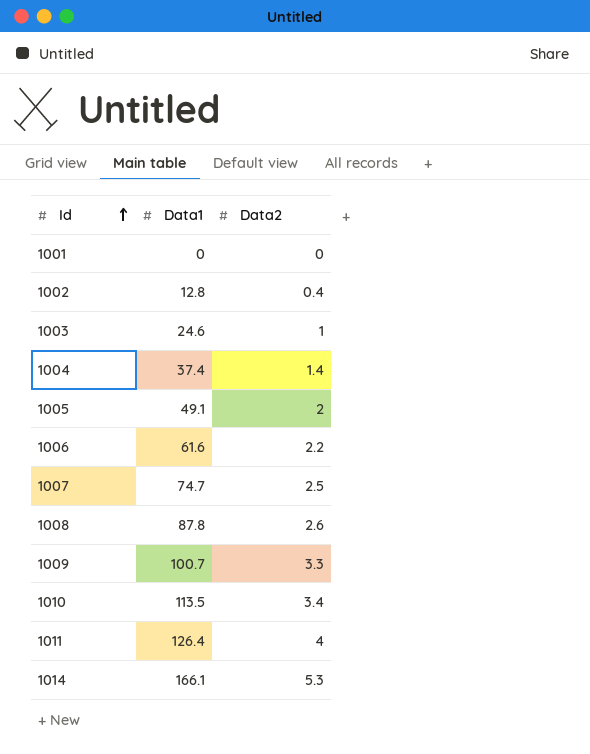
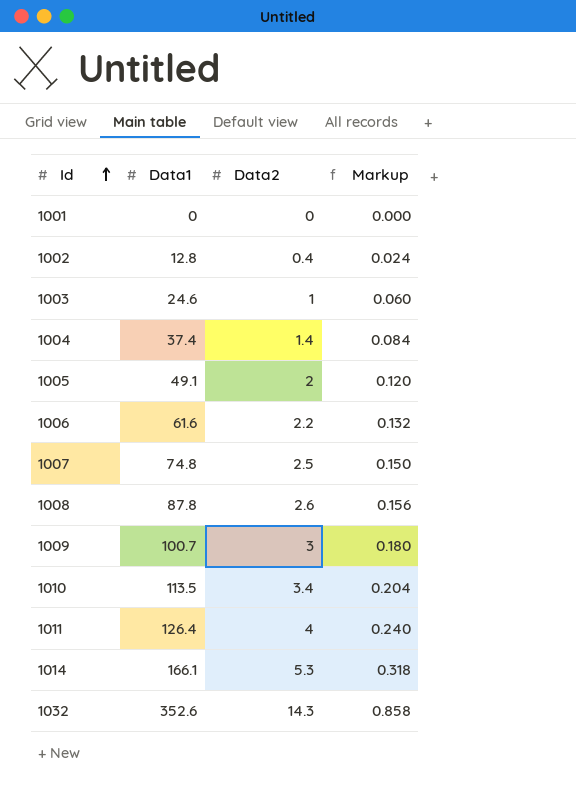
column Markup | formula: none -> [Data2] * 0.06
1007 | Data1: 74.7 -> 74.8
1009 | Data2: 3.3 -> 3
row 1032: none -> 352.6 | 14.3 | 0.858

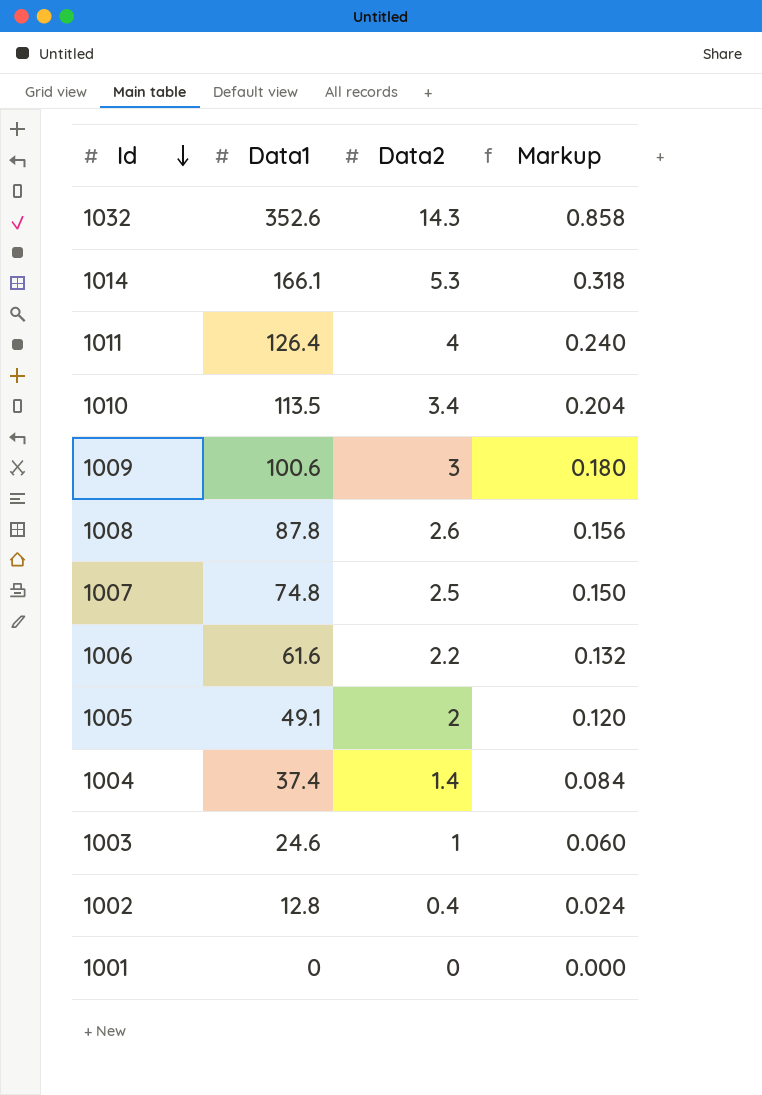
row order: Id ascending -> Id descending
1009 | Data1: 100.7 -> 100.6

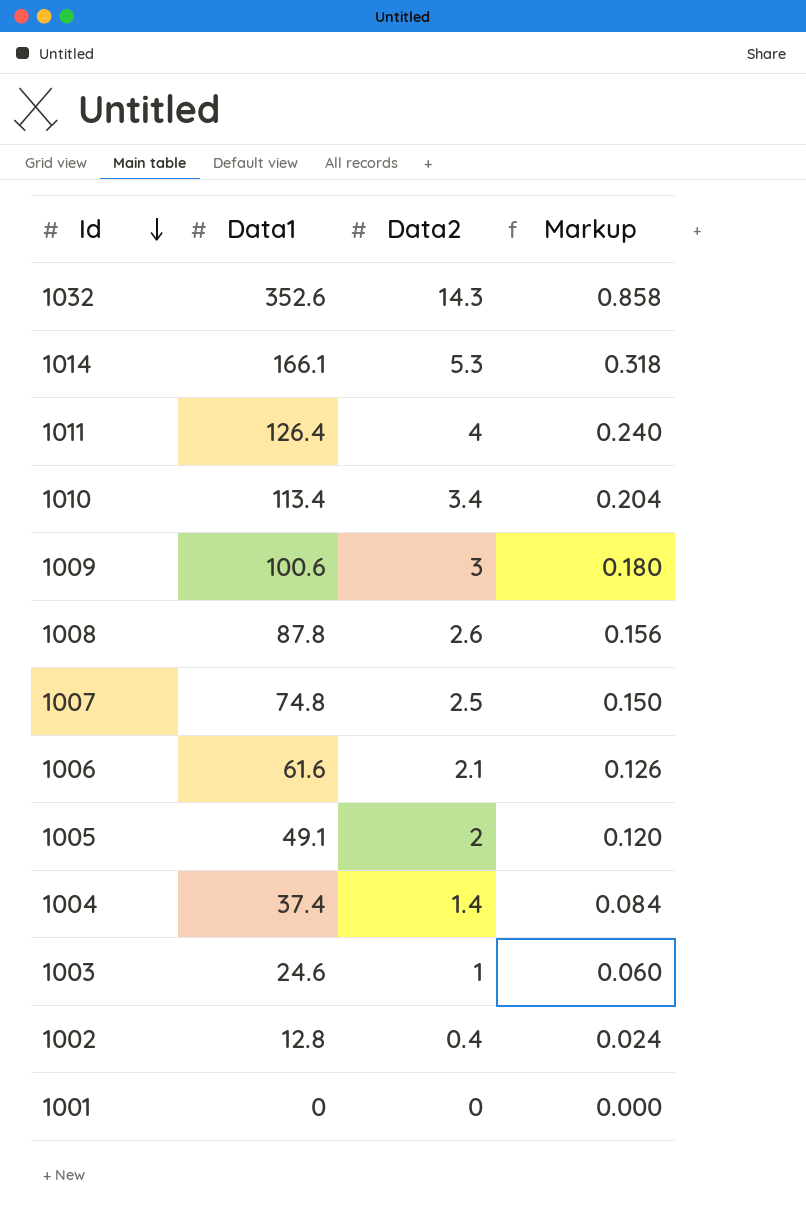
1010 | Data1: 113.5 -> 113.4
1006 | Data2: 2.2 -> 2.1
1006 | Markup: 0.132 -> 0.126

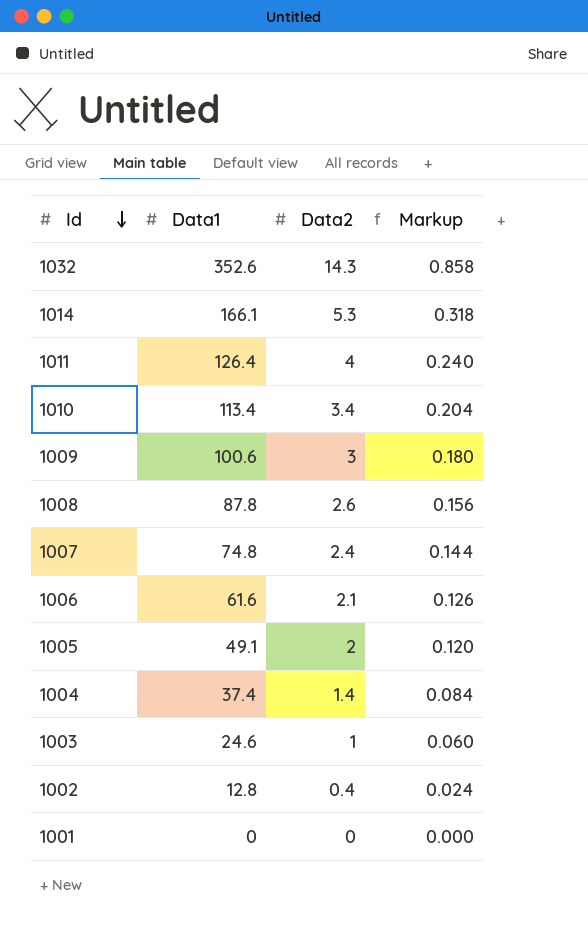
1007 | Data2: 2.5 -> 2.4
1007 | Markup: 0.150 -> 0.144

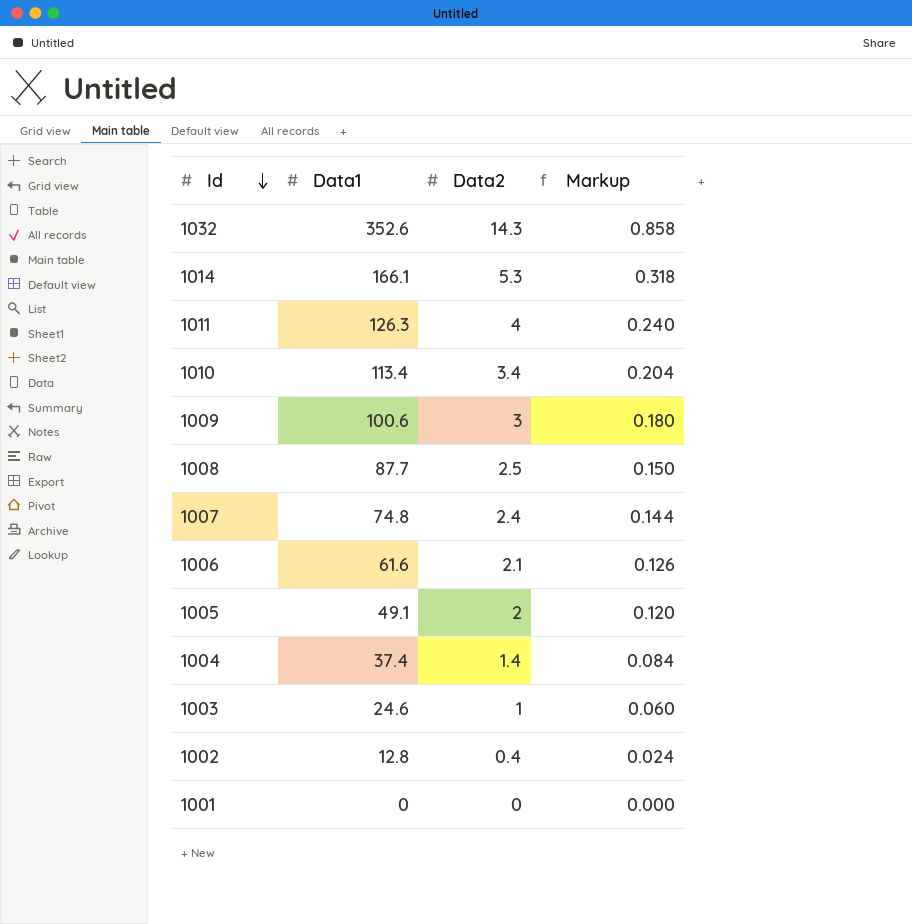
1011 | Data1: 126.4 -> 126.3
1008 | Data1: 87.8 -> 87.7
1008 | Data2: 2.6 -> 2.5
1008 | Markup: 0.156 -> 0.150

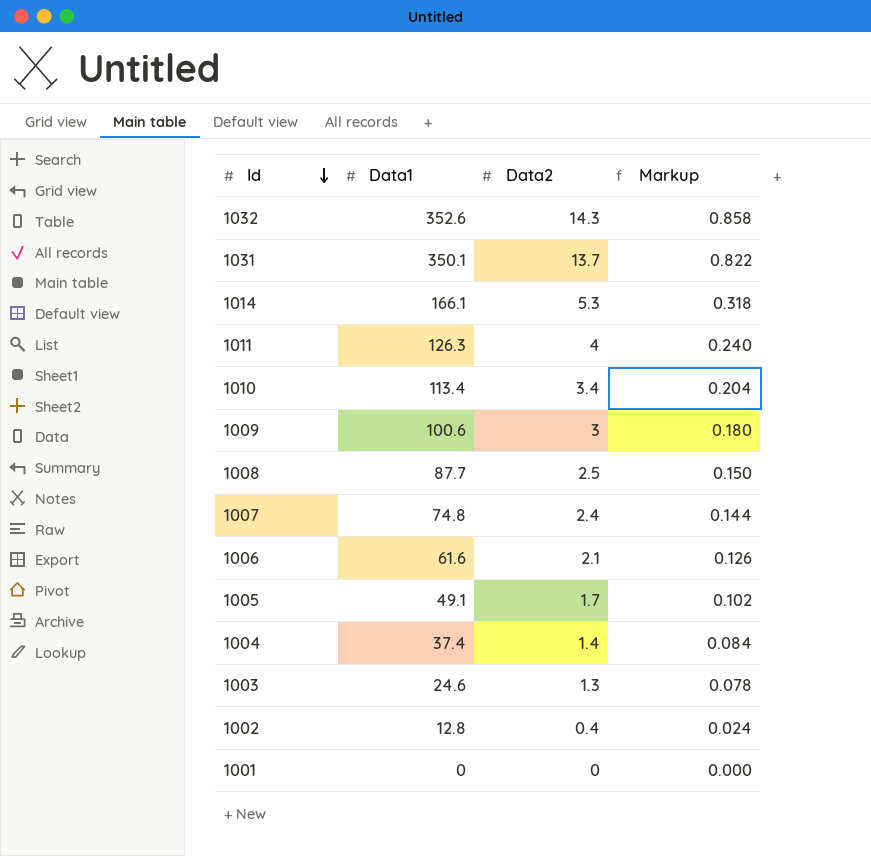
row 1031: none -> 350.1 | 13.7 | 0.822
1005 | Data2: 2 -> 1.7
1005 | Markup: 0.120 -> 0.102
1003 | Data2: 1 -> 1.3
1003 | Markup: 0.060 -> 0.078

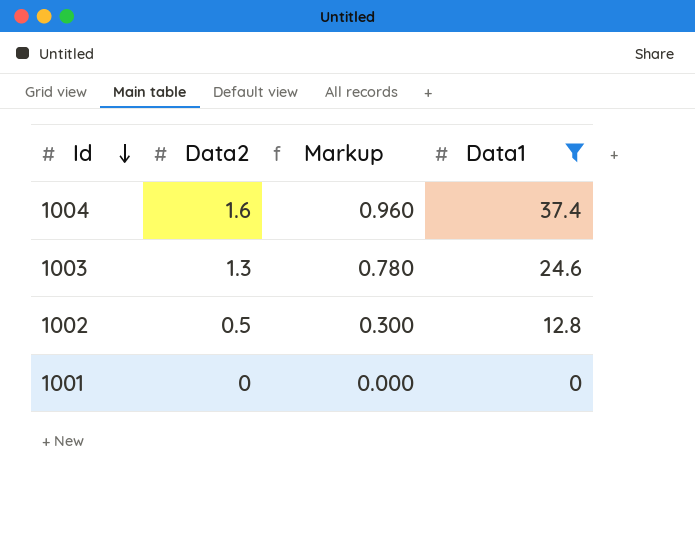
filter: none -> Data1 <= 37.4
column Markup | formula: [Data2] * 0.06 -> [Data2] * 0.6
column Data1 | position: 2 -> 4
1004 | Data2: 1.4 -> 1.6
1002 | Data2: 0.4 -> 0.5

